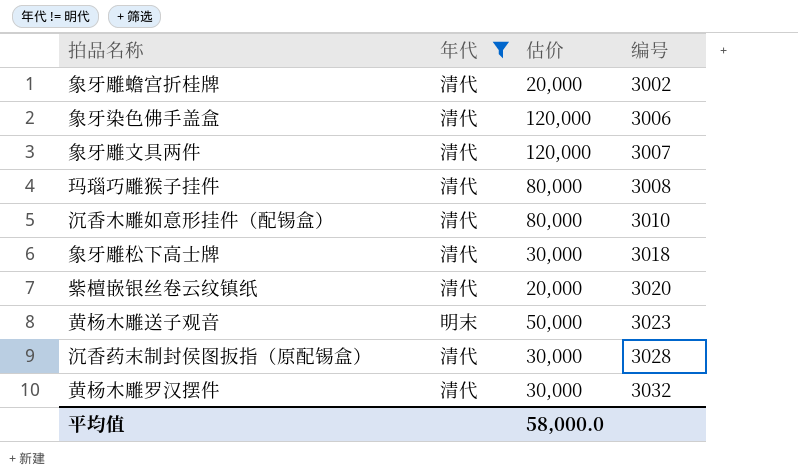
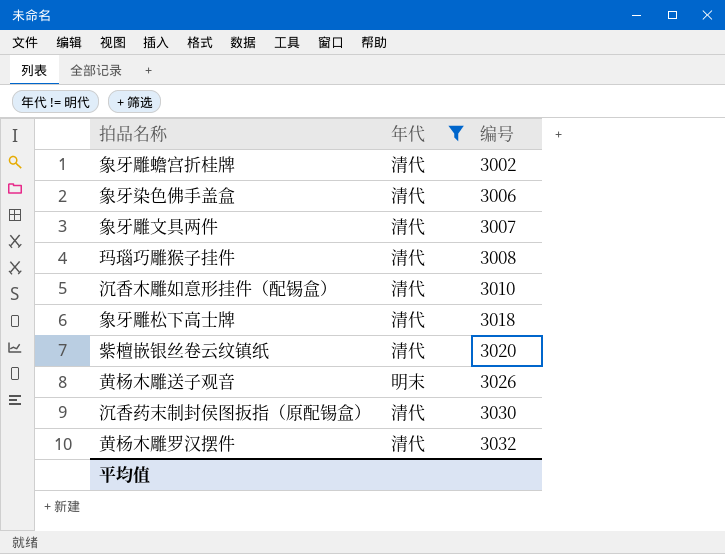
column 估价 | position: 3 -> none
黄杨木雕送子观音 | 编号: 3023 -> 3026
沉香药末制封侯图扳指（原配锡盒） | 编号: 3028 -> 3030

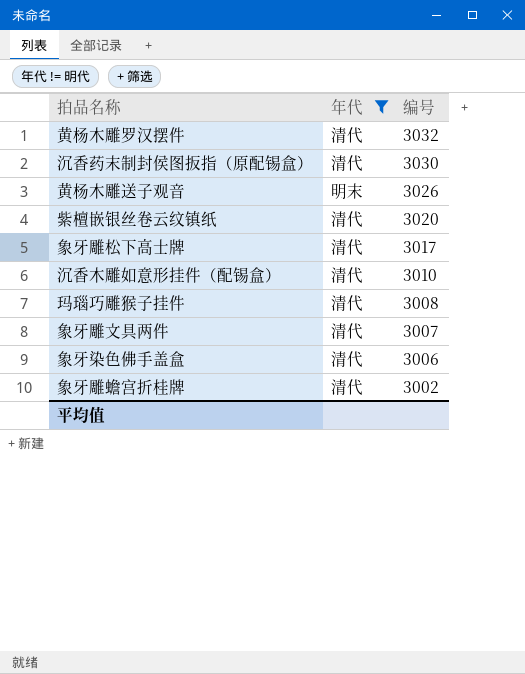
row order: 编号 ascending -> 编号 descending
象牙雕松下高士牌 | 编号: 3018 -> 3017

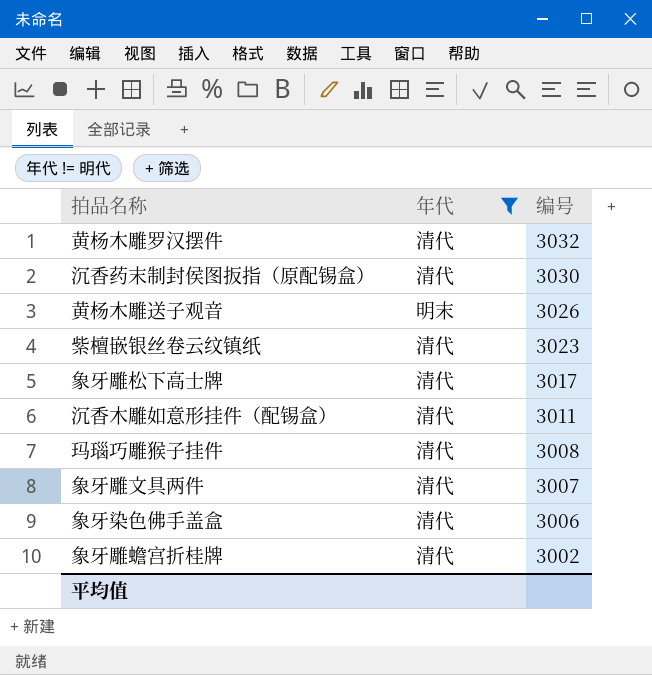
紫檀嵌银丝卷云纹镇纸 | 编号: 3020 -> 3023
沉香木雕如意形挂件（配锡盒） | 编号: 3010 -> 3011

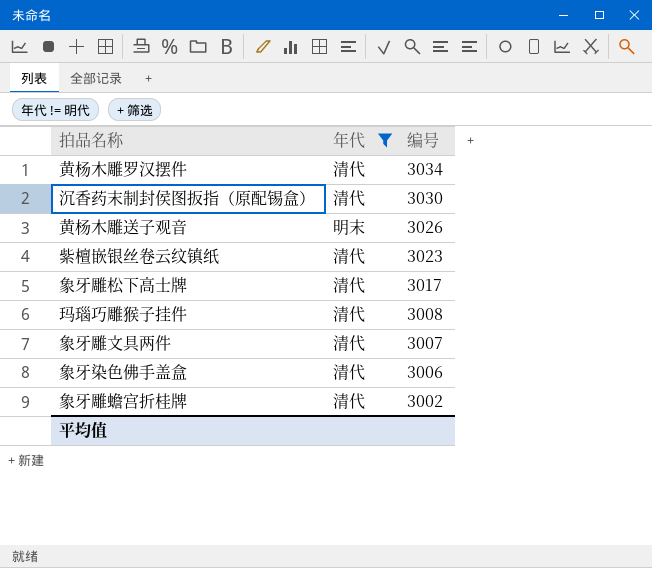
row 沉香木雕如意形挂件（配锡盒）: 清代 | 3011 -> none
黄杨木雕罗汉摆件 | 编号: 3032 -> 3034

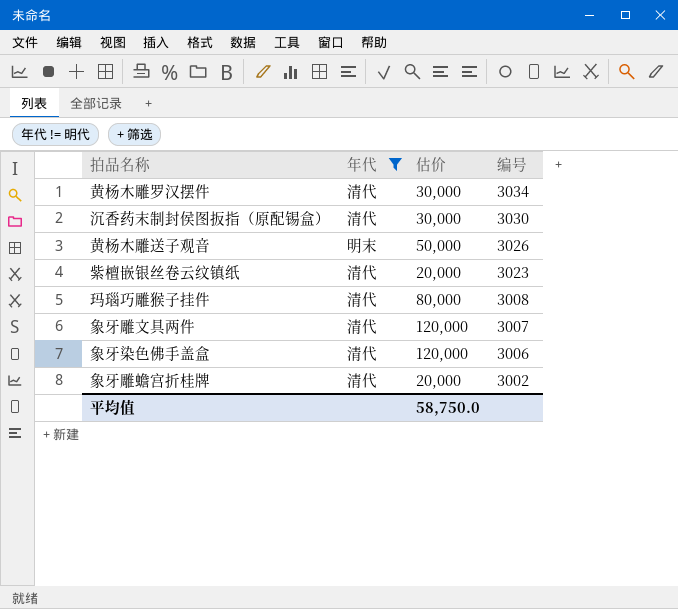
column 估价 | position: none -> 3
row 象牙雕松下高士牌: 清代 | 3017 -> none

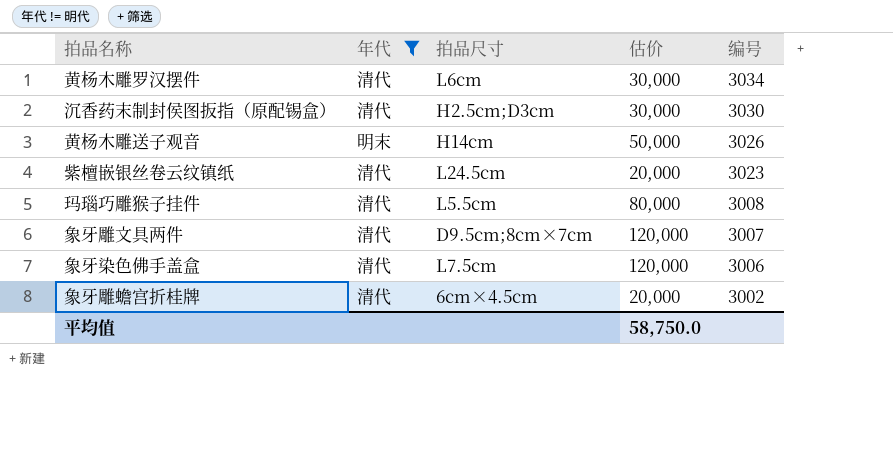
column 拍品尺寸 | position: none -> 3

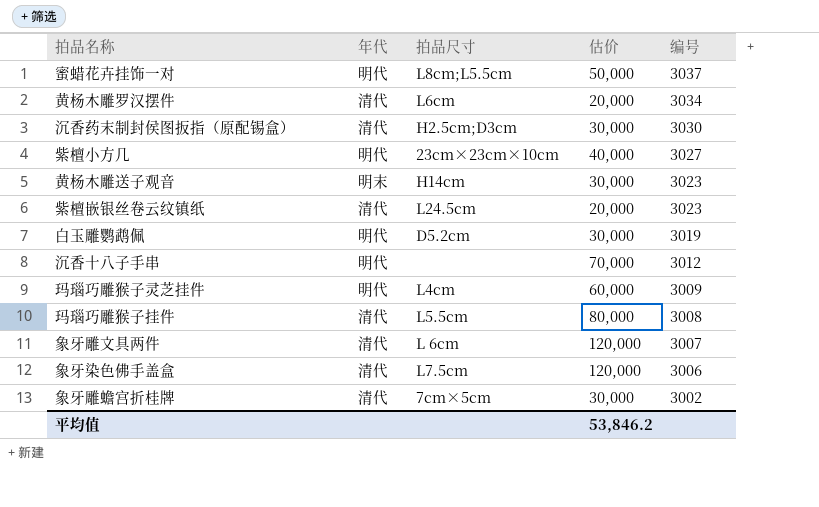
filter: 年代 != 明代 -> none
黄杨木雕罗汉摆件 | 估价: 30,000 -> 20,000
黄杨木雕送子观音 | 估价: 50,000 -> 30,000
黄杨木雕送子观音 | 编号: 3026 -> 3023
象牙雕文具两件 | 拍品尺寸: D9.5cm;8cm×7cm -> L 6cm
象牙雕蟾宫折桂牌 | 拍品尺寸: 6cm×4.5cm -> 7cm×5cm
象牙雕蟾宫折桂牌 | 估价: 20,000 -> 30,000
平均值 | 估价: 58,750.0 -> 53,846.2

